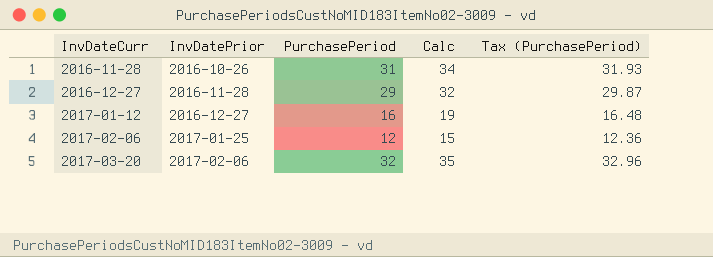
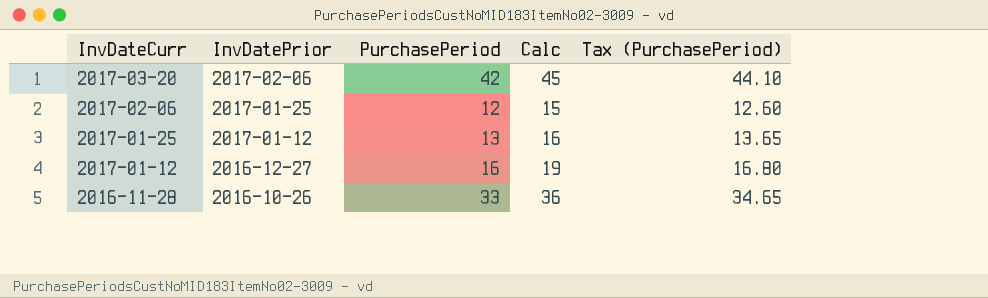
row order: InvDateCurr ascending -> InvDateCurr descending
column Tax (PurchasePeriod) | formula: [PurchasePeriod] * 1.03 -> [PurchasePeriod] * 1.05
row 2016-12-27: 2016-11-28 | 29 | 32 | 29.87 -> none
2017-03-20 | PurchasePeriod: 32 -> 42
2017-03-20 | Calc: 35 -> 45
row 2017-01-25: none -> 2017-01-12 | 13 | 16 | 13.65
2016-11-28 | PurchasePeriod: 31 -> 33
2016-11-28 | Calc: 34 -> 36

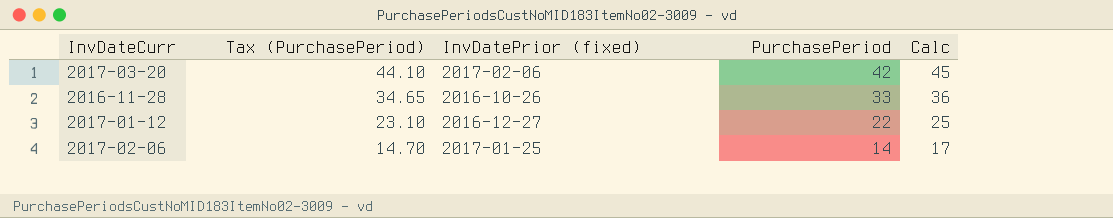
row order: InvDateCurr descending -> Tax (PurchasePeriod) descending
column Tax (PurchasePeriod) | position: 5 -> 2
column name: InvDatePrior -> InvDatePrior (fixed)
row 2017-01-25: 2017-01-12 | 13 | 16 | 13.65 -> none
2017-01-12 | Tax (PurchasePeriod): 16.80 -> 23.10
2017-01-12 | PurchasePeriod: 16 -> 22
2017-01-12 | Calc: 19 -> 25
2017-02-06 | Tax (PurchasePeriod): 12.60 -> 14.70
2017-02-06 | PurchasePeriod: 12 -> 14
2017-02-06 | Calc: 15 -> 17

